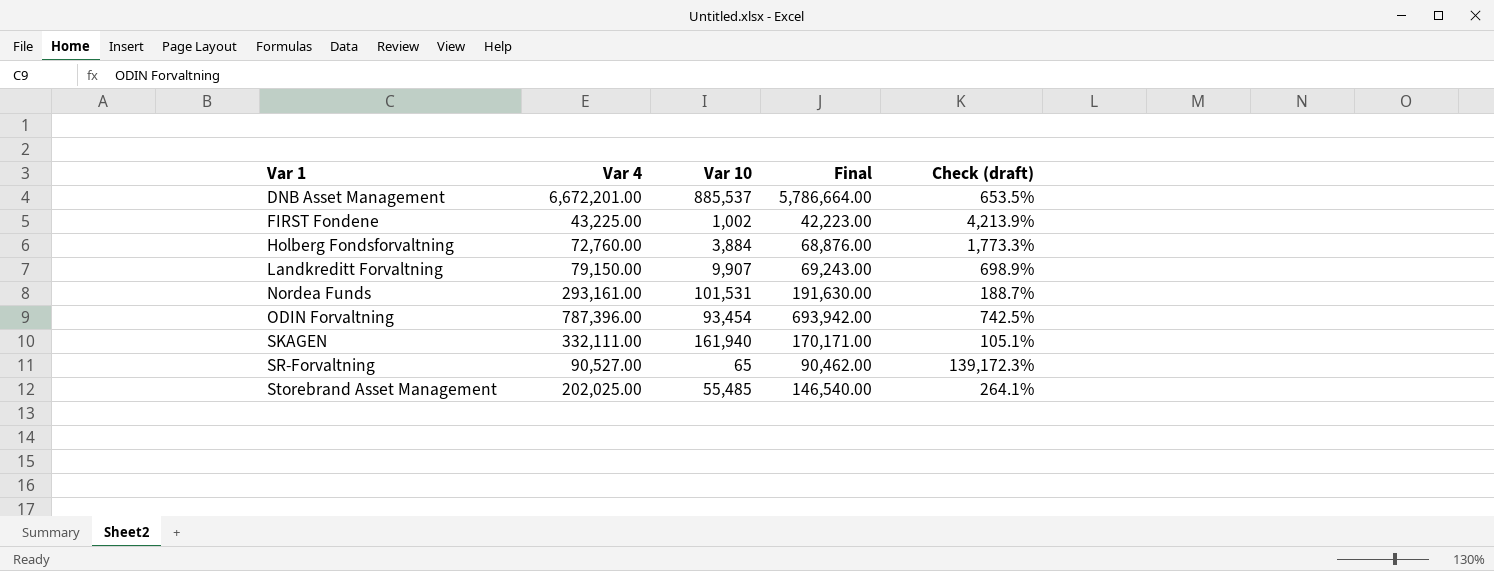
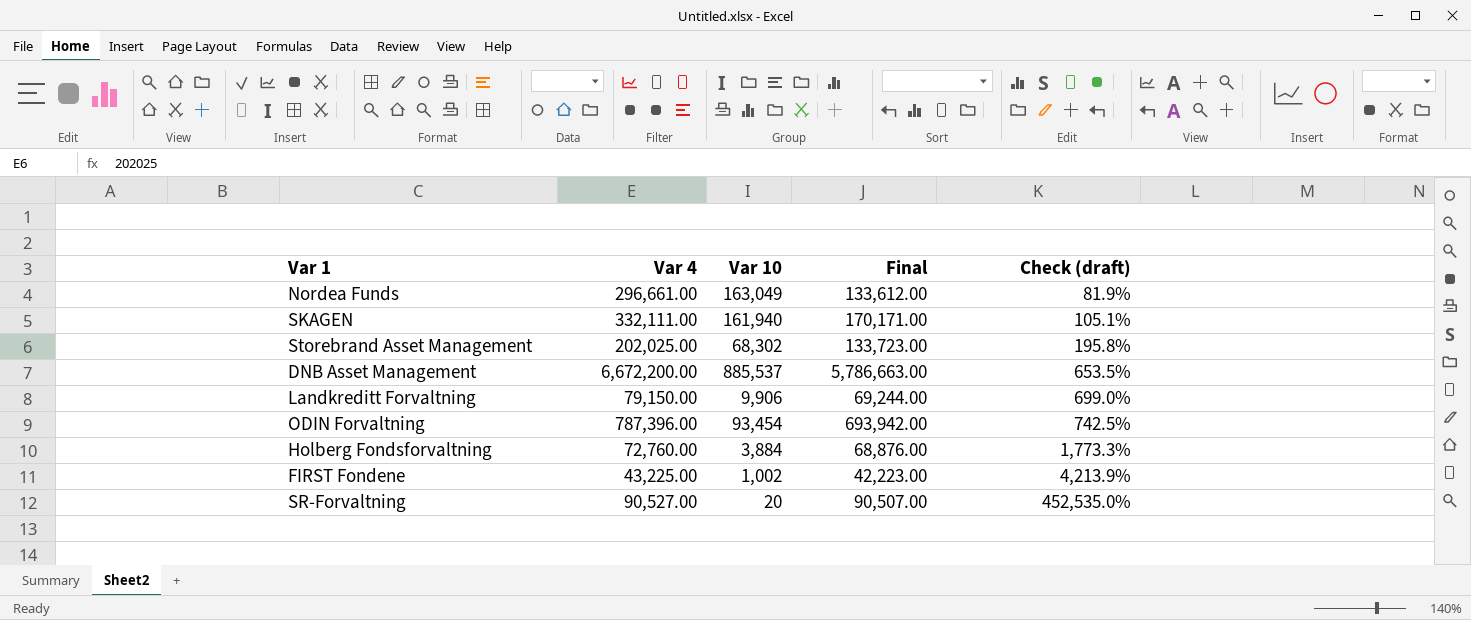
row order: Var 1 ascending -> Check (draft) ascending
Nordea Funds | Var 4: 293,161.00 -> 296,661.00
Nordea Funds | Var 10: 101,531 -> 163,049
Nordea Funds | Final: 191,630.00 -> 133,612.00
Nordea Funds | Check (draft): 188.7% -> 81.9%
Storebrand Asset Management | Var 10: 55,485 -> 68,302
Storebrand Asset Management | Final: 146,540.00 -> 133,723.00
Storebrand Asset Management | Check (draft): 264.1% -> 195.8%
DNB Asset Management | Var 4: 6,672,201.00 -> 6,672,200.00
DNB Asset Management | Final: 5,786,664.00 -> 5,786,663.00
Landkreditt Forvaltning | Var 10: 9,907 -> 9,906
Landkreditt Forvaltning | Final: 69,243.00 -> 69,244.00
Landkreditt Forvaltning | Check (draft): 698.9% -> 699.0%
SR-Forvaltning | Var 10: 65 -> 20
SR-Forvaltning | Final: 90,462.00 -> 90,507.00
SR-Forvaltning | Check (draft): 139,172.3% -> 452,535.0%

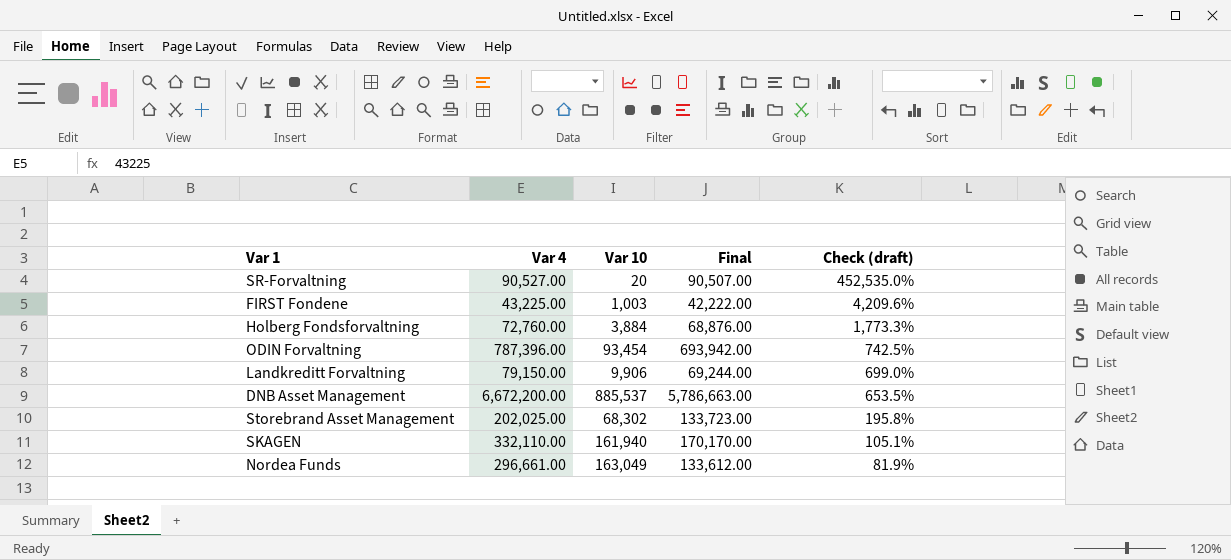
row order: Check (draft) ascending -> Check (draft) descending
FIRST Fondene | Var 10: 1,002 -> 1,003
FIRST Fondene | Final: 42,223.00 -> 42,222.00
FIRST Fondene | Check (draft): 4,213.9% -> 4,209.6%
SKAGEN | Var 4: 332,111.00 -> 332,110.00
SKAGEN | Final: 170,171.00 -> 170,170.00

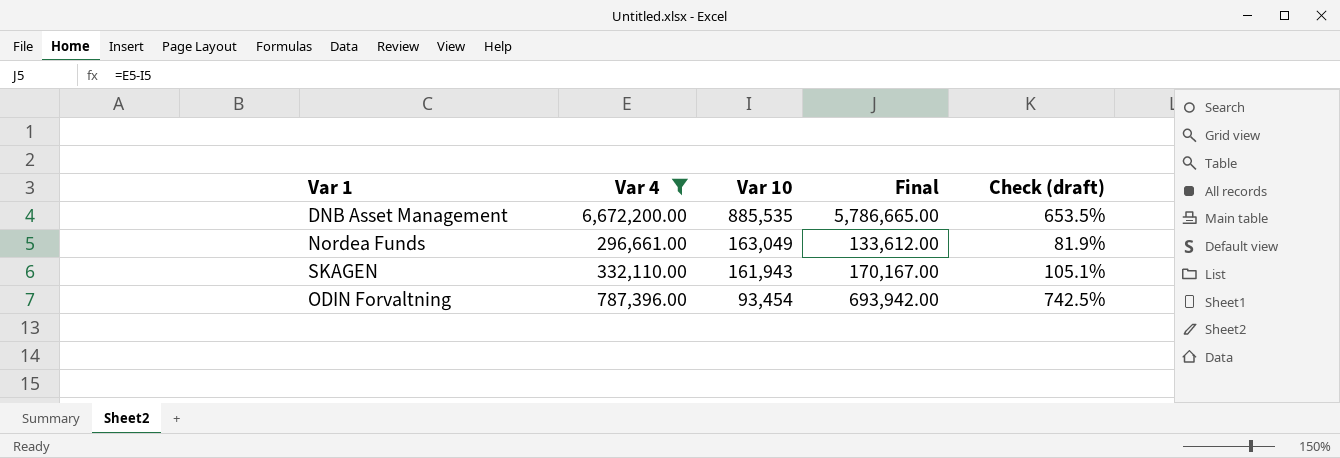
filter: none -> Var 4 >= 296,661.00
row order: Check (draft) descending -> Var 10 descending
DNB Asset Management | Var 10: 885,537 -> 885,535
DNB Asset Management | Final: 5,786,663.00 -> 5,786,665.00
SKAGEN | Var 10: 161,940 -> 161,943
SKAGEN | Final: 170,170.00 -> 170,167.00

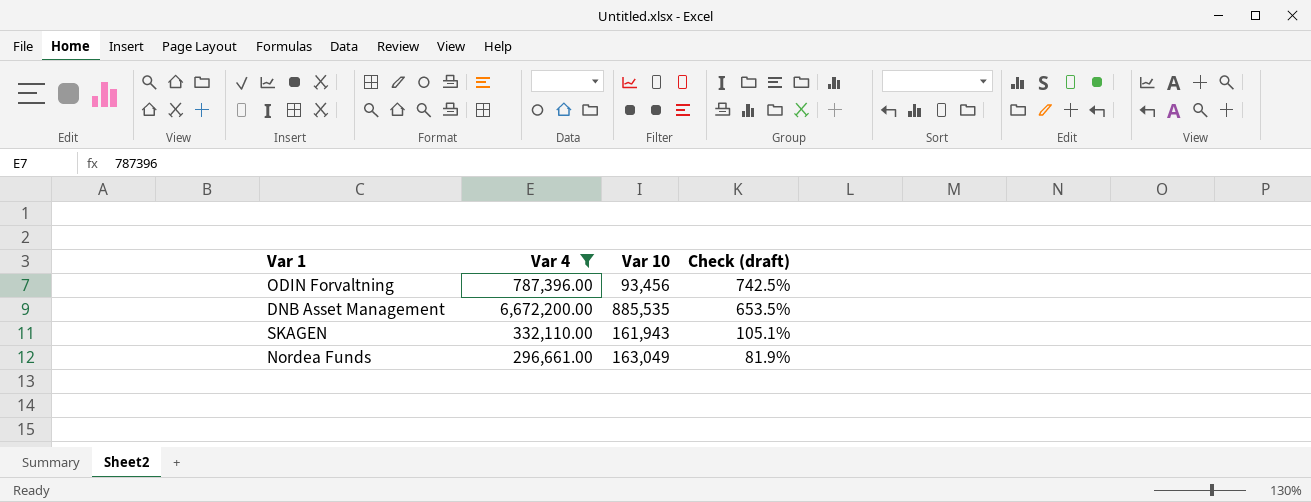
row order: Var 10 descending -> Check (draft) descending
column Final | formula: [Var 4] - [Var 10] -> none
ODIN Forvaltning | Var 10: 93,454 -> 93,456

